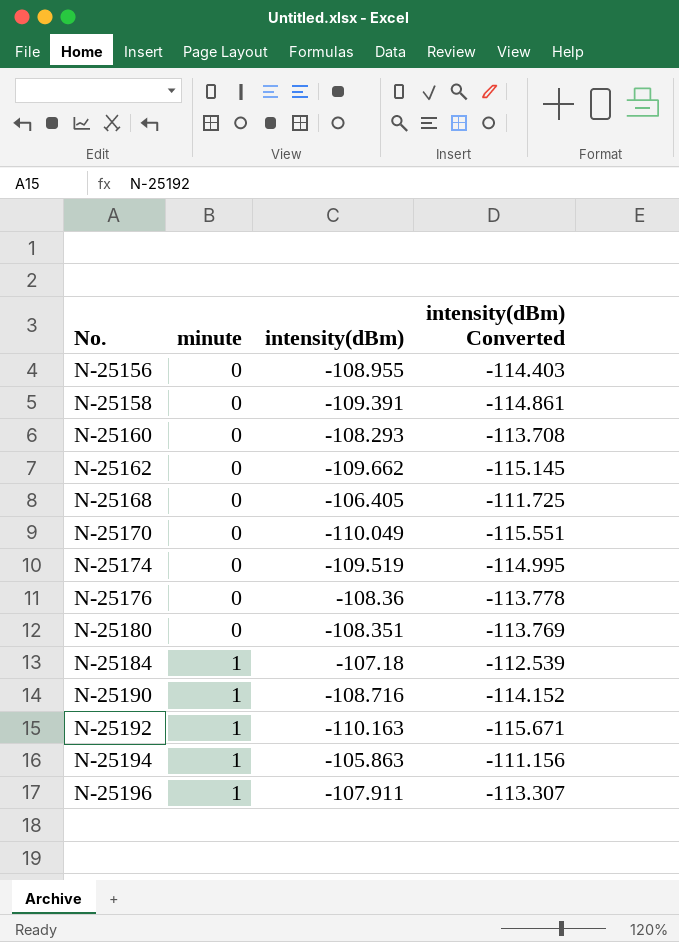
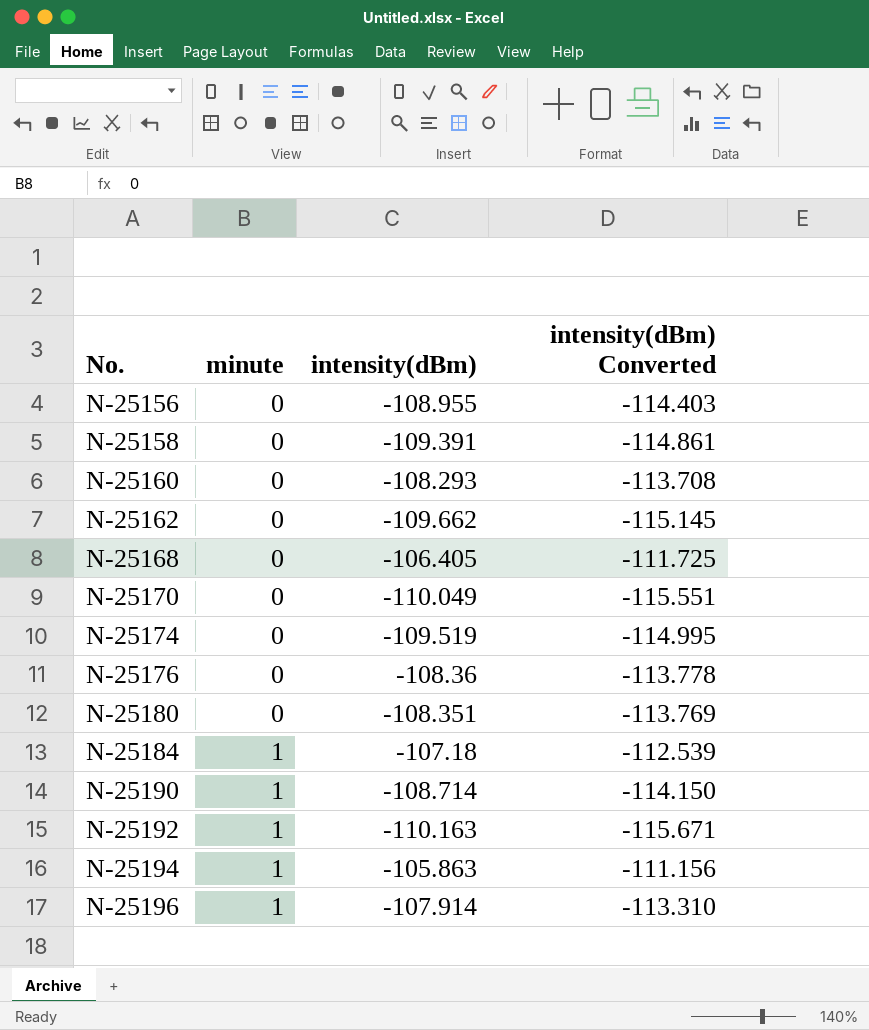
N-25190 | intensity(dBm): -108.716 -> -108.714
N-25190 | intensity(dBm) Converted: -114.152 -> -114.150
N-25196 | intensity(dBm): -107.911 -> -107.914
N-25196 | intensity(dBm) Converted: -113.307 -> -113.310

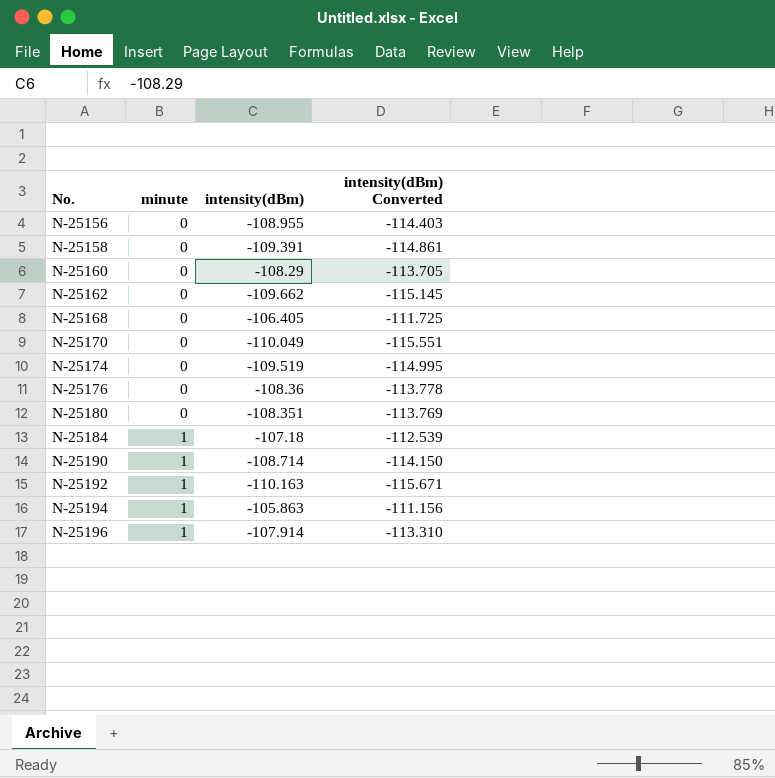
N-25160 | intensity(dBm): -108.293 -> -108.29
N-25160 | intensity(dBm) Converted: -113.708 -> -113.705

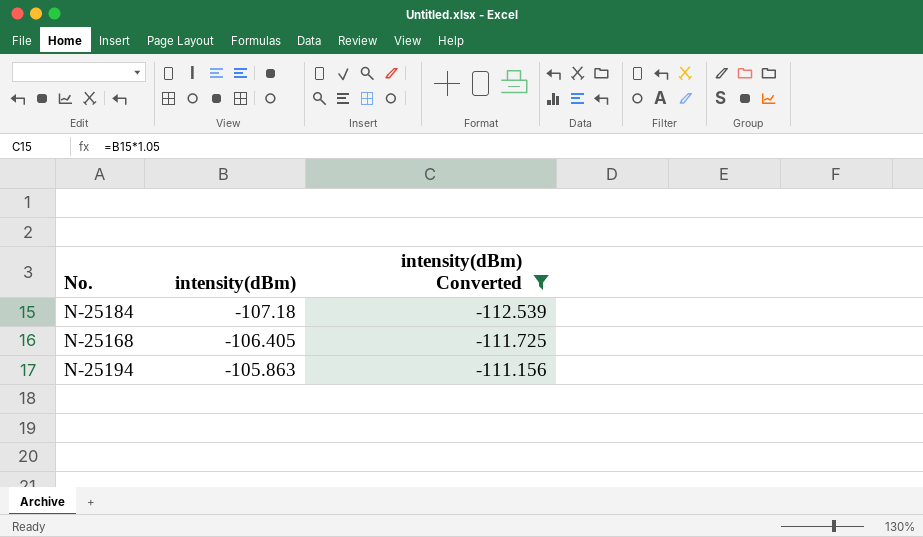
filter: none -> intensity(dBm) Converted >= -112.539
row order: No. ascending -> intensity(dBm) ascending
column minute | position: 2 -> none

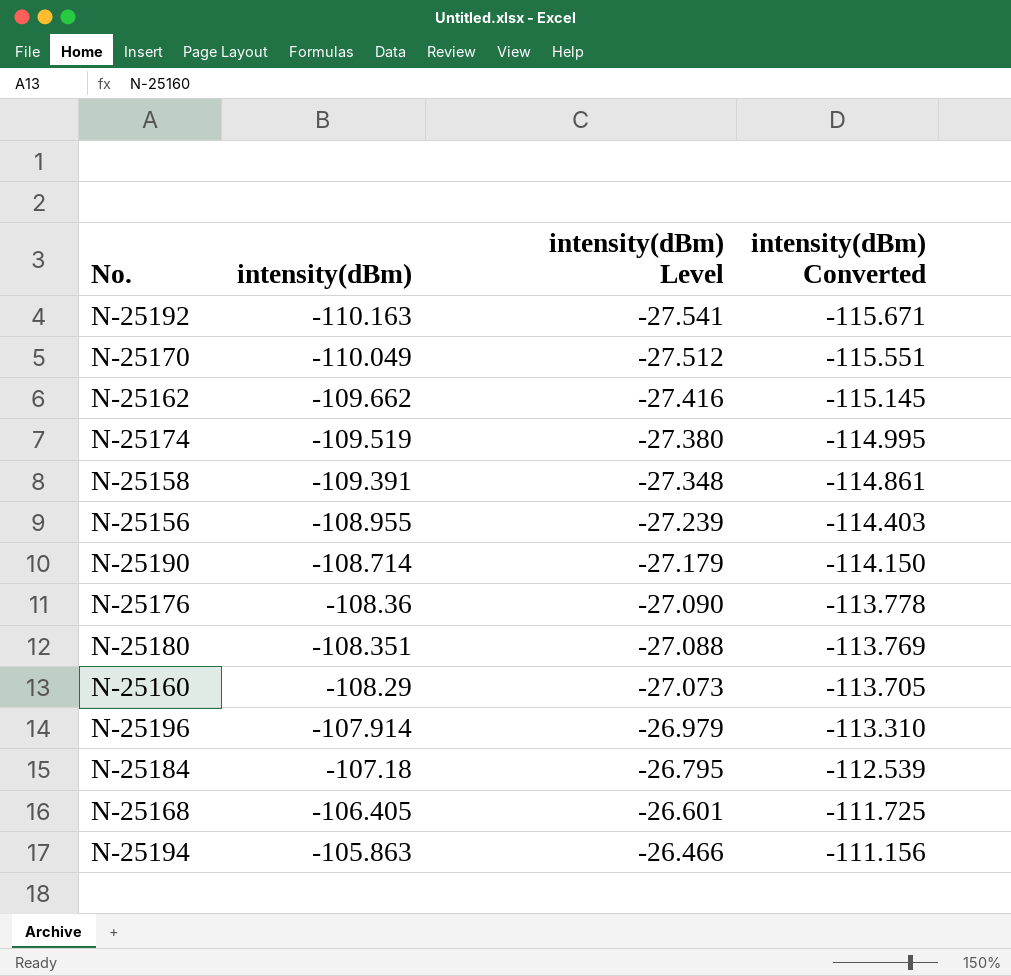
filter: intensity(dBm) Converted >= -112.539 -> none
column intensity(dBm) Level | formula: none -> [intensity(dBm)] * 0.25

